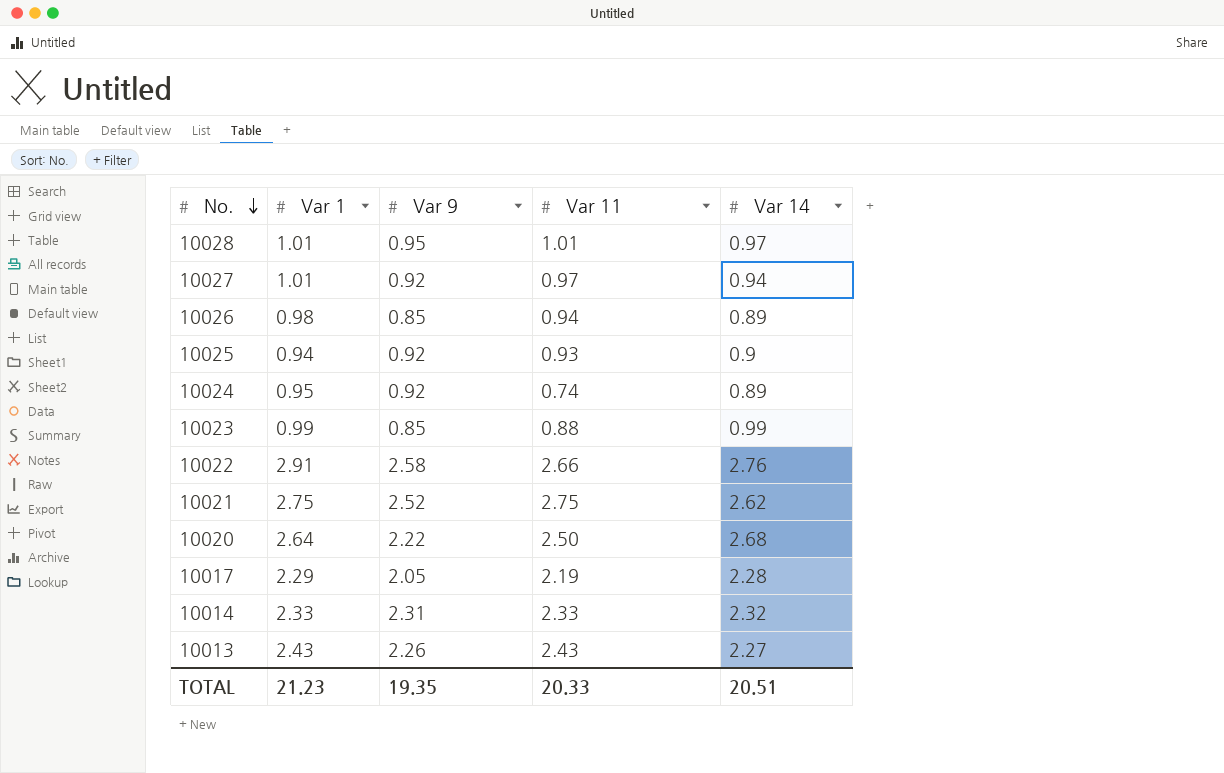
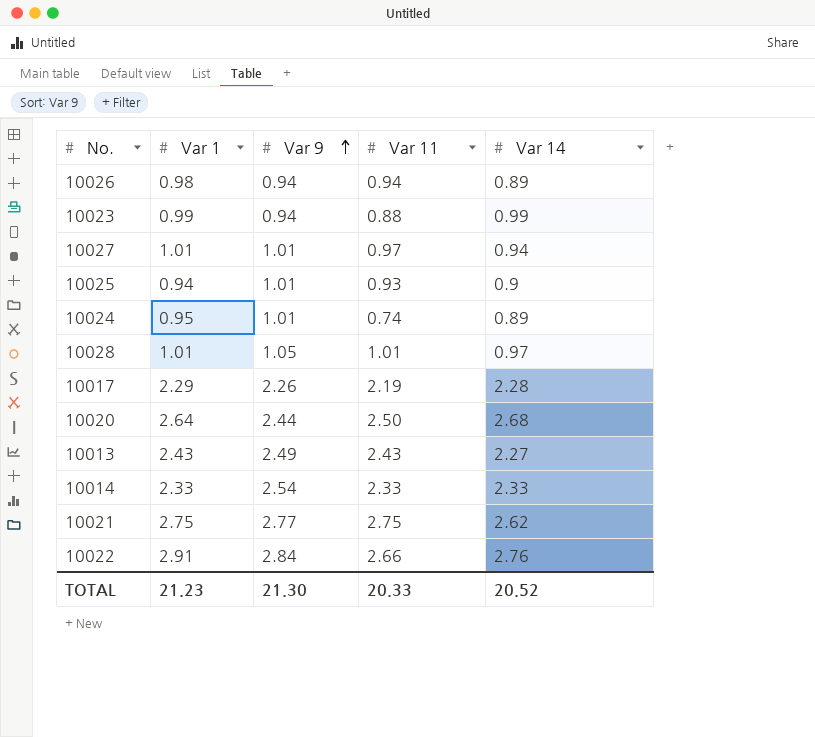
row order: No. descending -> Var 9 ascending
10026 | Var 9: 0.85 -> 0.94
10023 | Var 9: 0.85 -> 0.94
10027 | Var 9: 0.92 -> 1.01
10025 | Var 9: 0.92 -> 1.01
10024 | Var 9: 0.92 -> 1.01
10028 | Var 9: 0.95 -> 1.05
10017 | Var 9: 2.05 -> 2.26
10020 | Var 9: 2.22 -> 2.44
10013 | Var 9: 2.26 -> 2.49
10014 | Var 9: 2.31 -> 2.54
10014 | Var 14: 2.32 -> 2.33
10021 | Var 9: 2.52 -> 2.77
10022 | Var 9: 2.58 -> 2.84
TOTAL | Var 9: 19.35 -> 21.30
TOTAL | Var 14: 20.51 -> 20.52

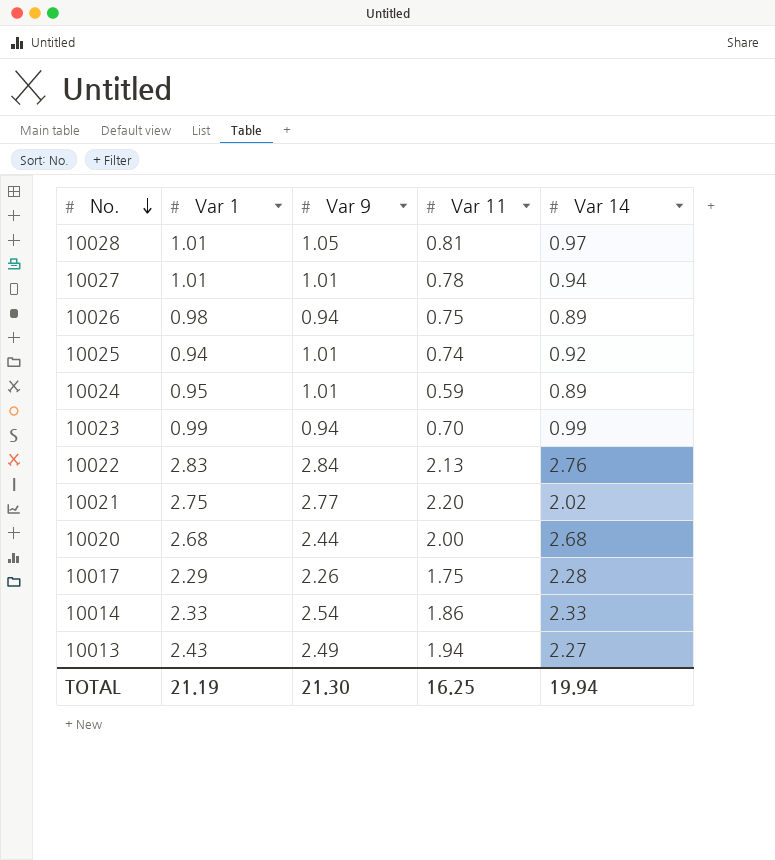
row order: Var 9 ascending -> No. descending
10028 | Var 11: 1.01 -> 0.81
10027 | Var 11: 0.97 -> 0.78
10026 | Var 11: 0.94 -> 0.75
10025 | Var 11: 0.93 -> 0.74
10025 | Var 14: 0.9 -> 0.92
10024 | Var 11: 0.74 -> 0.59
10023 | Var 11: 0.88 -> 0.70
10022 | Var 1: 2.91 -> 2.83
10022 | Var 11: 2.66 -> 2.13
10021 | Var 11: 2.75 -> 2.20
10021 | Var 14: 2.62 -> 2.02
10020 | Var 1: 2.64 -> 2.68
10020 | Var 11: 2.50 -> 2.00
10017 | Var 11: 2.19 -> 1.75
10014 | Var 11: 2.33 -> 1.86
10013 | Var 11: 2.43 -> 1.94
TOTAL | Var 1: 21.23 -> 21.19
TOTAL | Var 11: 20.33 -> 16.25
TOTAL | Var 14: 20.52 -> 19.94

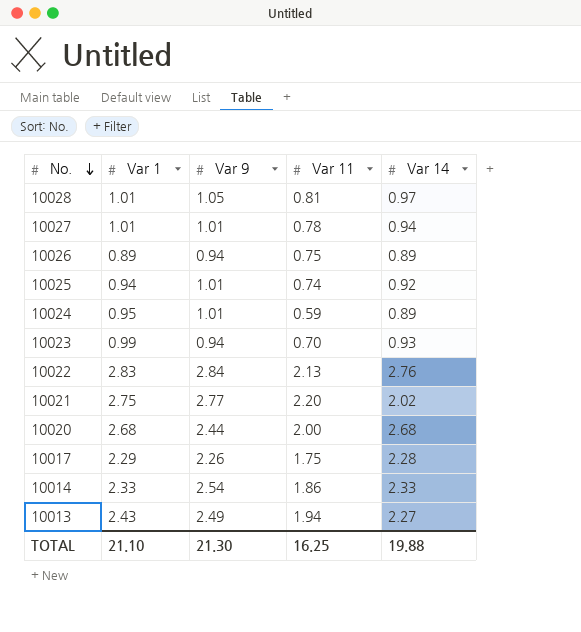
10026 | Var 1: 0.98 -> 0.89
10023 | Var 14: 0.99 -> 0.93
TOTAL | Var 1: 21.19 -> 21.10
TOTAL | Var 14: 19.94 -> 19.88

